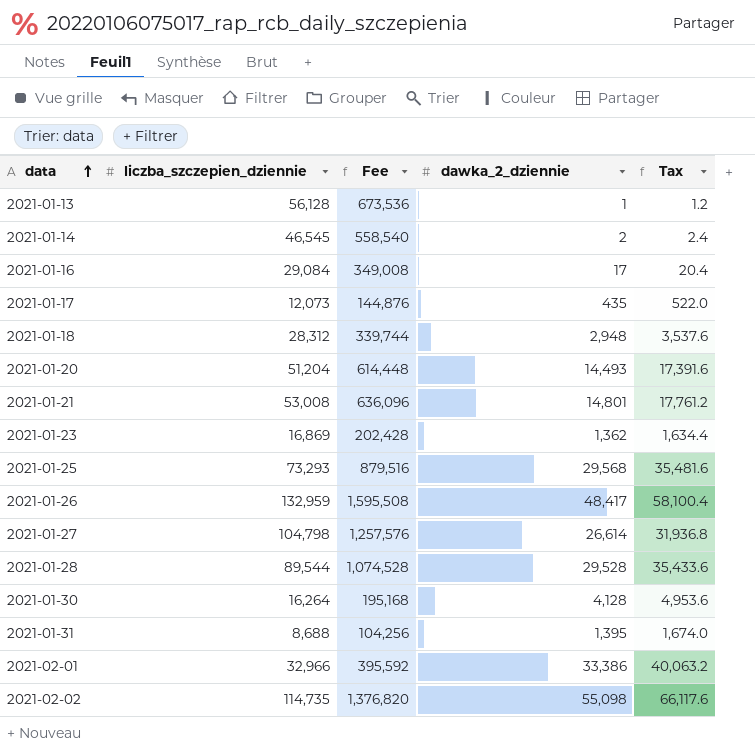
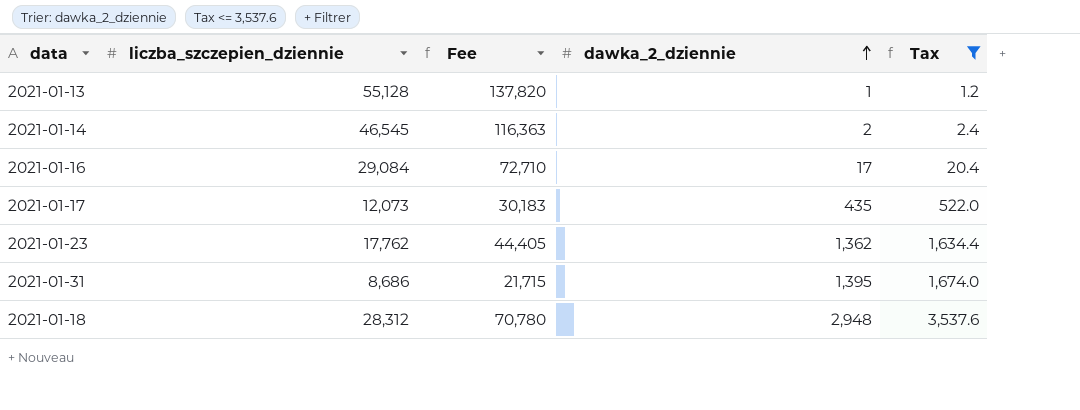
filter: none -> Tax <= 3,537.6
row order: data ascending -> dawka_2_dziennie ascending
column Fee | formula: [liczba_szczepien_dziennie] * 12 -> [liczba_szczepien_dziennie] * 2.5
2021-01-13 | liczba_szczepien_dziennie: 56,128 -> 55,128
2021-01-23 | liczba_szczepien_dziennie: 16,869 -> 17,762
2021-01-31 | liczba_szczepien_dziennie: 8,688 -> 8,686

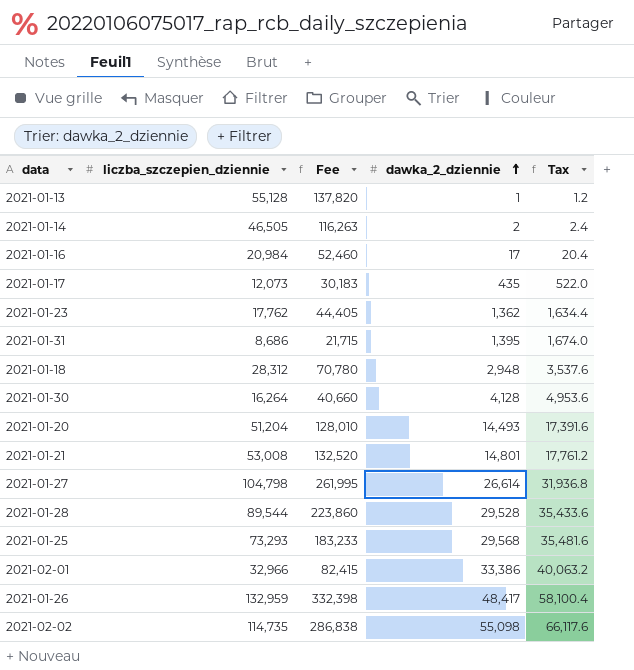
filter: Tax <= 3,537.6 -> none
2021-01-14 | liczba_szczepien_dziennie: 46,545 -> 46,505
2021-01-14 | Fee: 116,363 -> 116,263
2021-01-16 | liczba_szczepien_dziennie: 29,084 -> 20,984
2021-01-16 | Fee: 72,710 -> 52,460

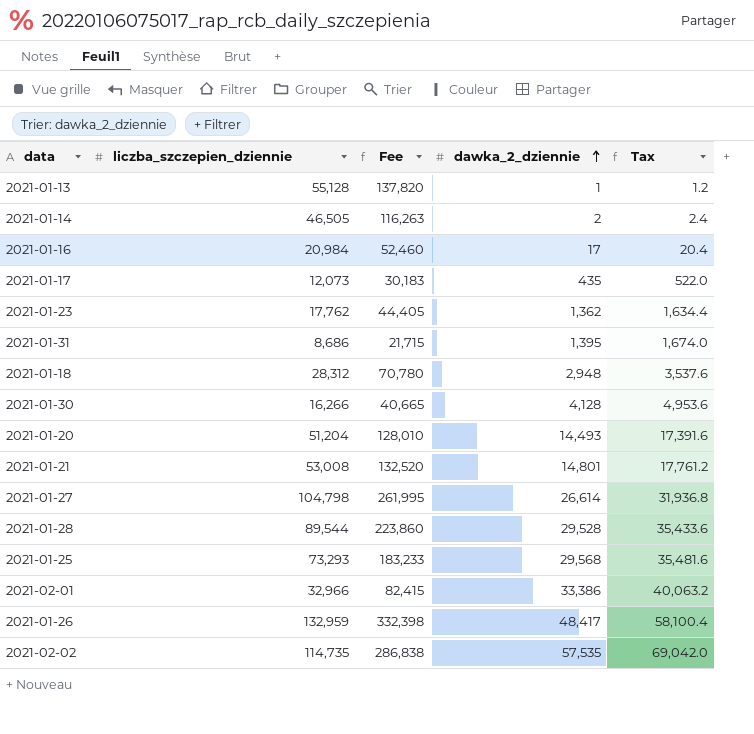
2021-01-30 | liczba_szczepien_dziennie: 16,264 -> 16,266
2021-01-30 | Fee: 40,660 -> 40,665
2021-02-02 | dawka_2_dziennie: 55,098 -> 57,535
2021-02-02 | Tax: 66,117.6 -> 69,042.0

